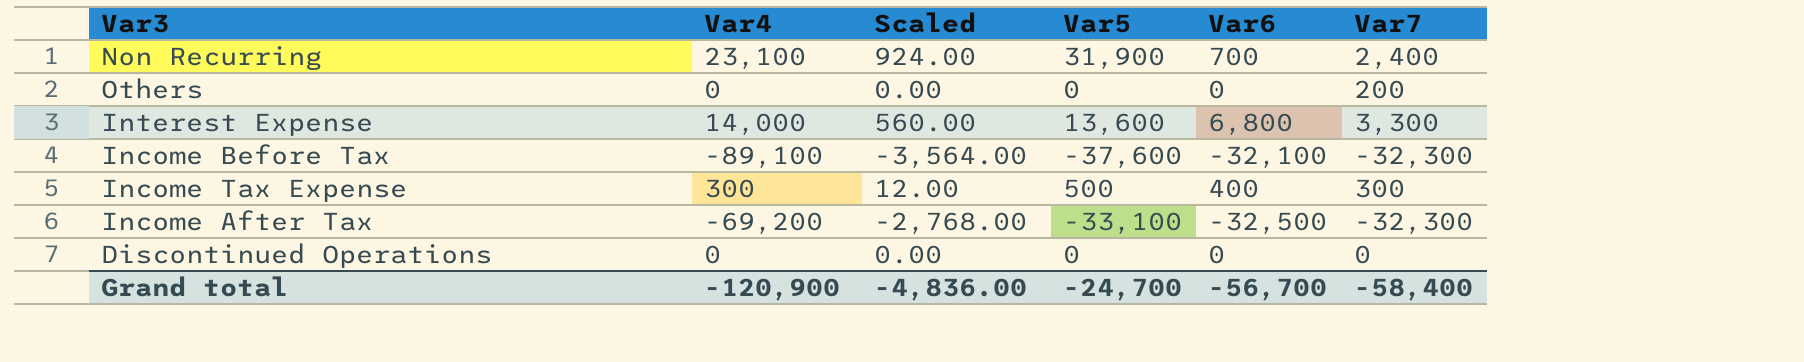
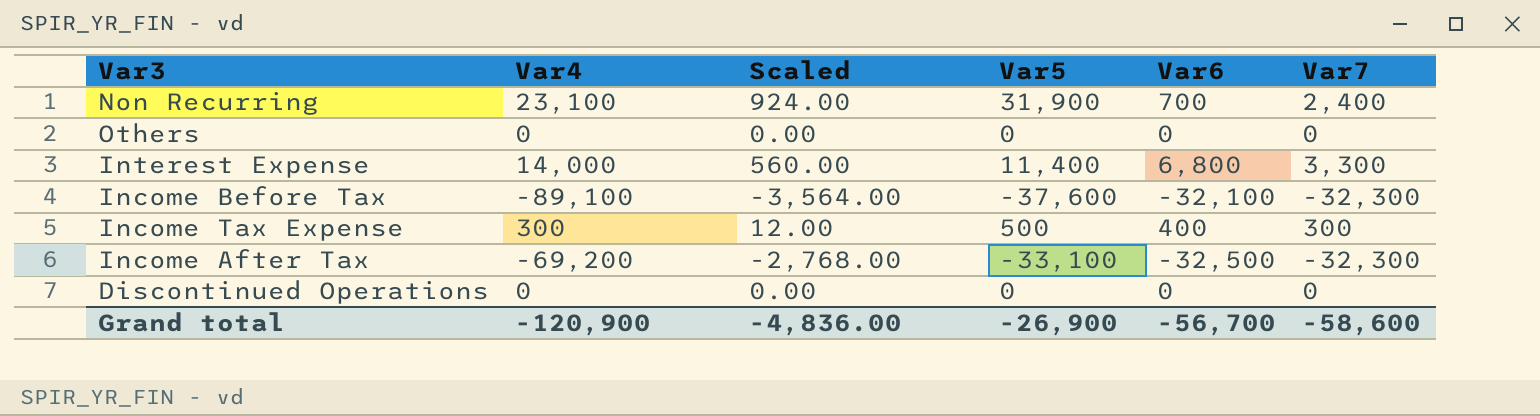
Others | Var7: 200 -> 0
Interest Expense | Var5: 13,600 -> 11,400
Grand total | Var5: -24,700 -> -26,900
Grand total | Var7: -58,400 -> -58,600

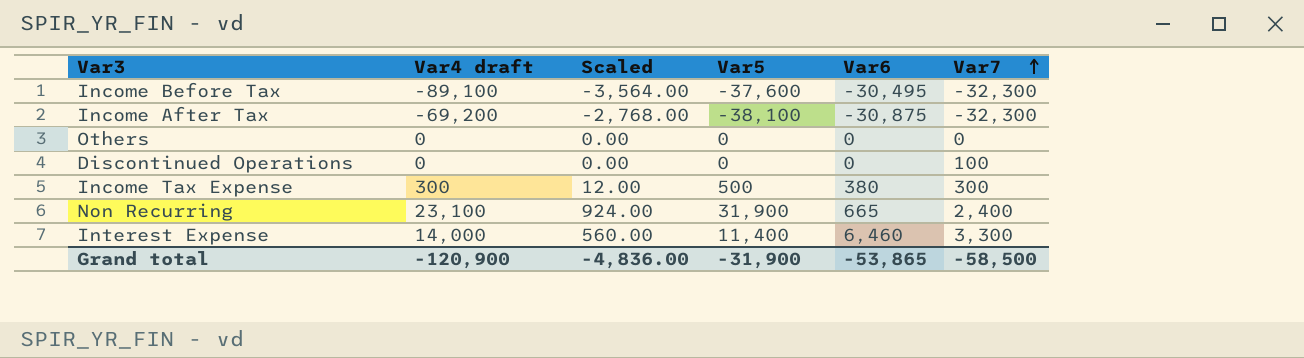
row order: none -> Var7 ascending
column name: Var4 -> Var4 draft
Income Before Tax | Var6: -32,100 -> -30,495
Income After Tax | Var5: -33,100 -> -38,100
Income After Tax | Var6: -32,500 -> -30,875
Discontinued Operations | Var7: 0 -> 100
Income Tax Expense | Var6: 400 -> 380
Non Recurring | Var6: 700 -> 665
Interest Expense | Var6: 6,800 -> 6,460
Grand total | Var5: -26,900 -> -31,900
Grand total | Var6: -56,700 -> -53,865
Grand total | Var7: -58,600 -> -58,500

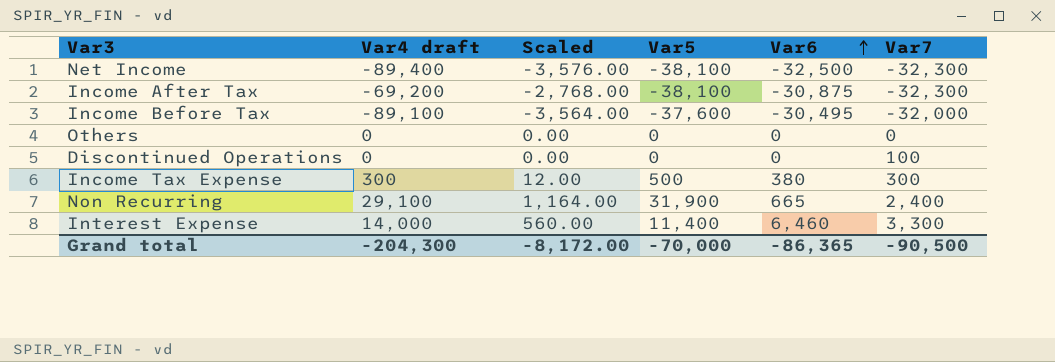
row order: Var7 ascending -> Var6 ascending
row Net Income: none -> -89,400 | -3,576.00 | -38,100 | -32,500 | -32,300
Income Before Tax | Var7: -32,300 -> -32,000
Non Recurring | Var4 draft: 23,100 -> 29,100
Non Recurring | Scaled: 924.00 -> 1,164.00
Grand total | Var4 draft: -120,900 -> -204,300
Grand total | Scaled: -4,836.00 -> -8,172.00
Grand total | Var5: -31,900 -> -70,000
Grand total | Var6: -53,865 -> -86,365
Grand total | Var7: -58,500 -> -90,500

